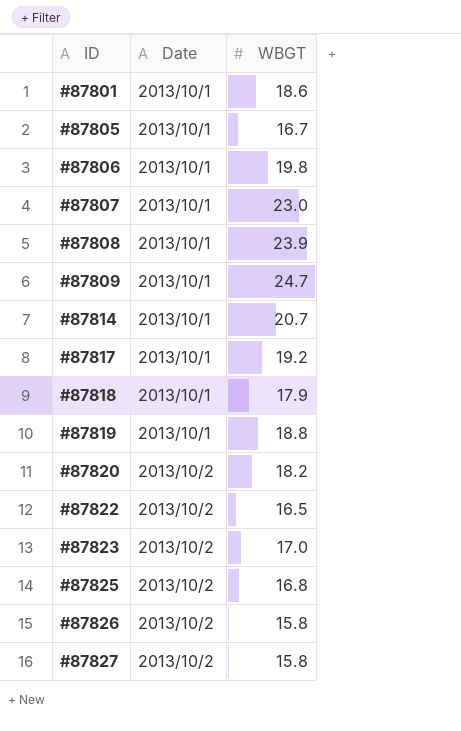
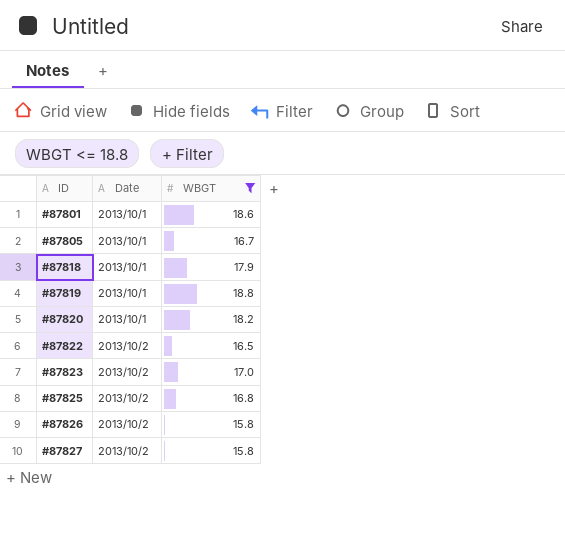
filter: none -> WBGT <= 18.8
#87820 | Date: 2013/10/2 -> 2013/10/1

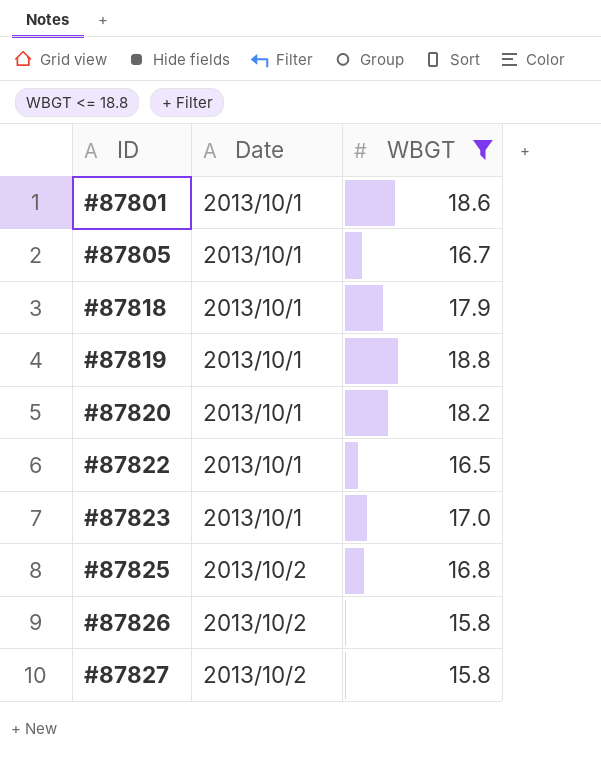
#87822 | Date: 2013/10/2 -> 2013/10/1
#87823 | Date: 2013/10/2 -> 2013/10/1

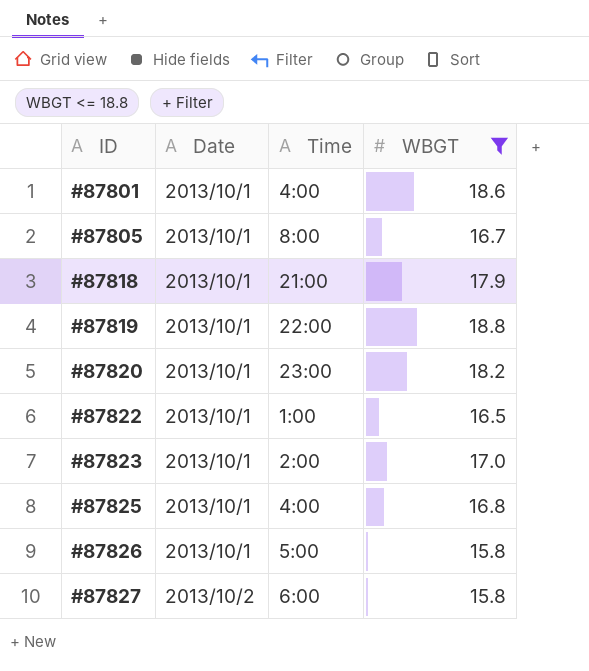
column Time | position: none -> 3
#87825 | Date: 2013/10/2 -> 2013/10/1
#87826 | Date: 2013/10/2 -> 2013/10/1

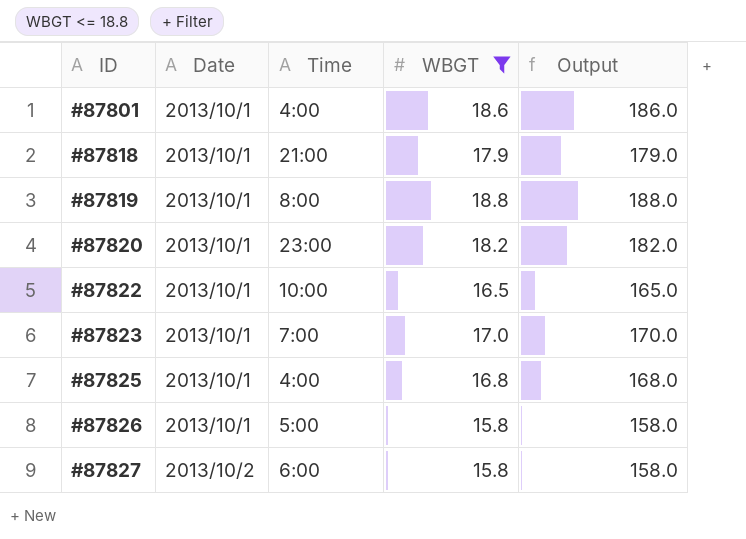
column Output | formula: none -> [WBGT] * 10
row #87805: 2013/10/1 | 8:00 | 16.7 -> none
#87819 | Time: 22:00 -> 8:00
#87822 | Time: 1:00 -> 10:00
#87823 | Time: 2:00 -> 7:00

